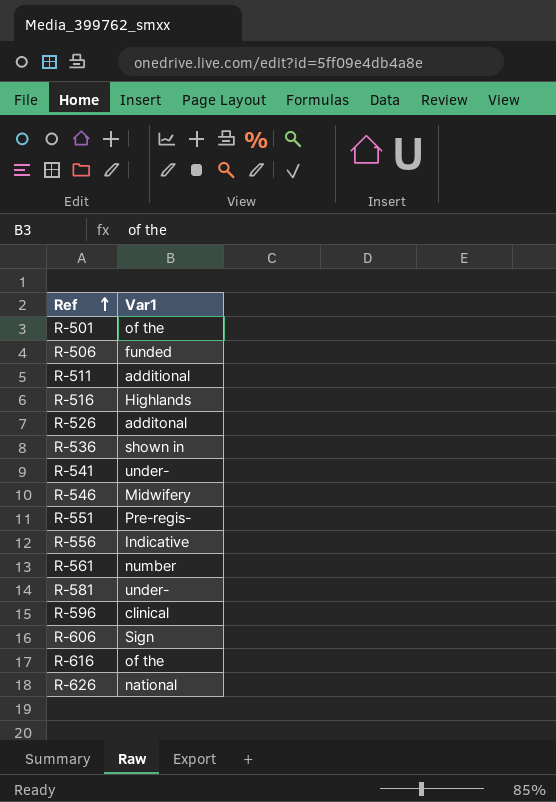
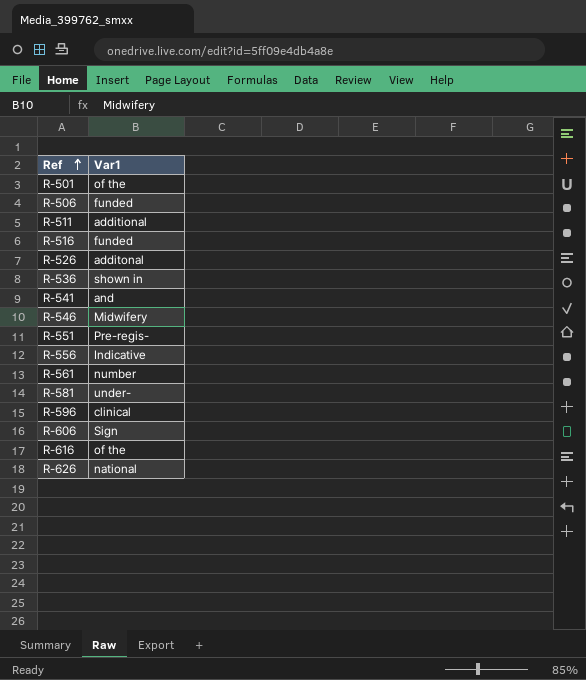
R-516 | Var1: Highlands -> funded
R-541 | Var1: under- -> and

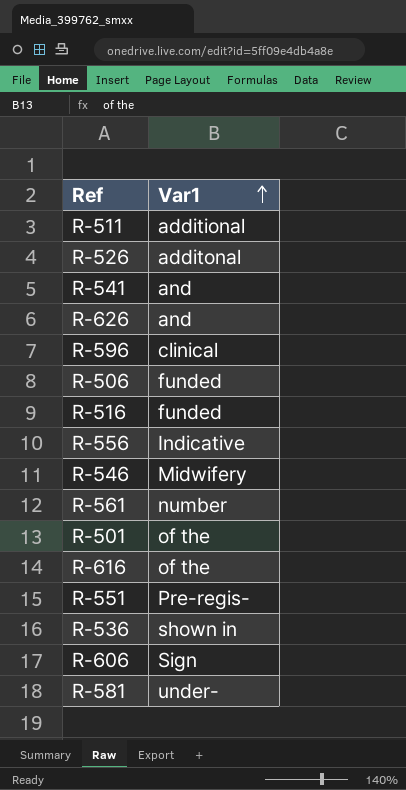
row order: Ref ascending -> Var1 ascending
R-626 | Var1: national -> and

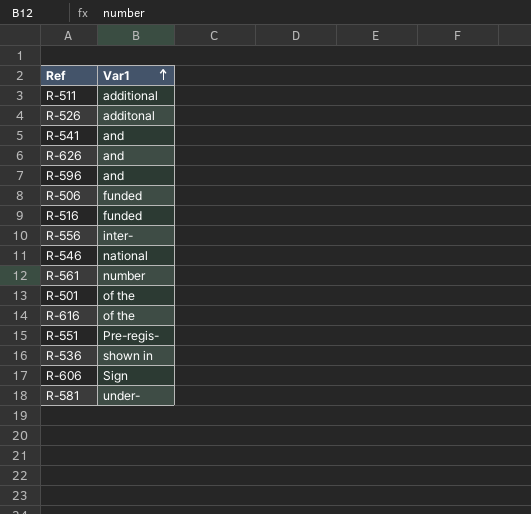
R-596 | Var1: clinical -> and
R-556 | Var1: Indicative -> inter-
R-546 | Var1: Midwifery -> national

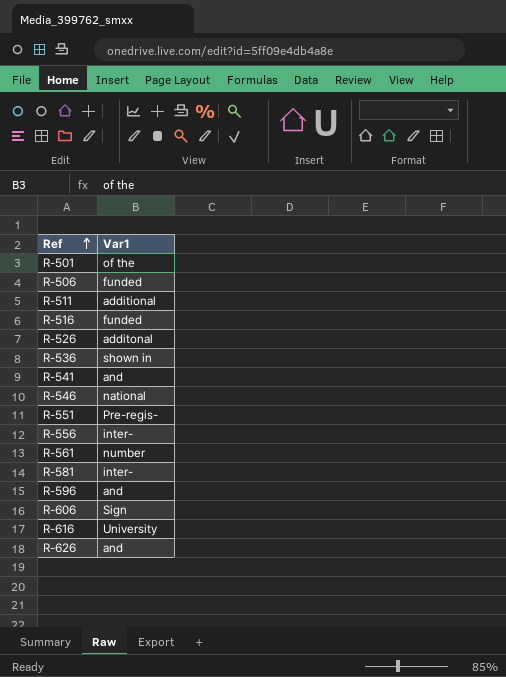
row order: Var1 ascending -> Ref ascending
R-581 | Var1: under- -> inter-
R-616 | Var1: of the -> University

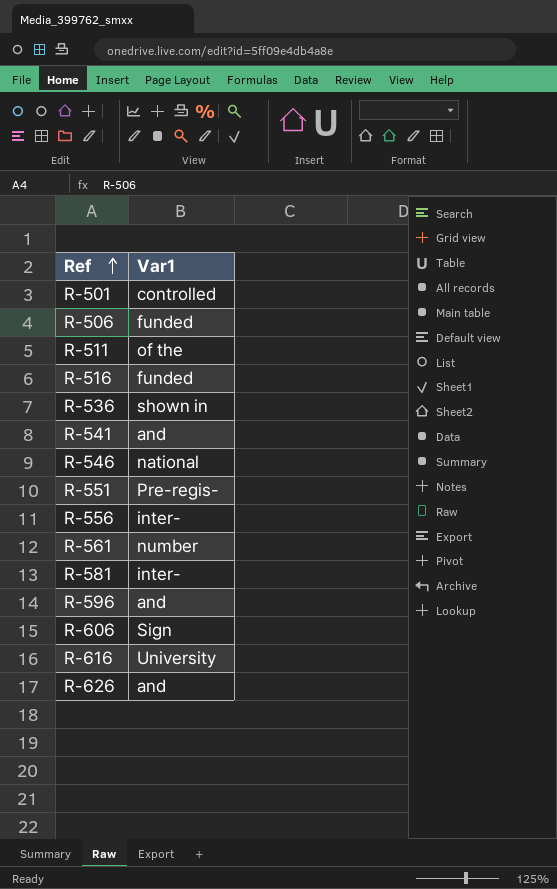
row R-526: additonal -> none
R-501 | Var1: of the -> controlled
R-511 | Var1: additional -> of the

